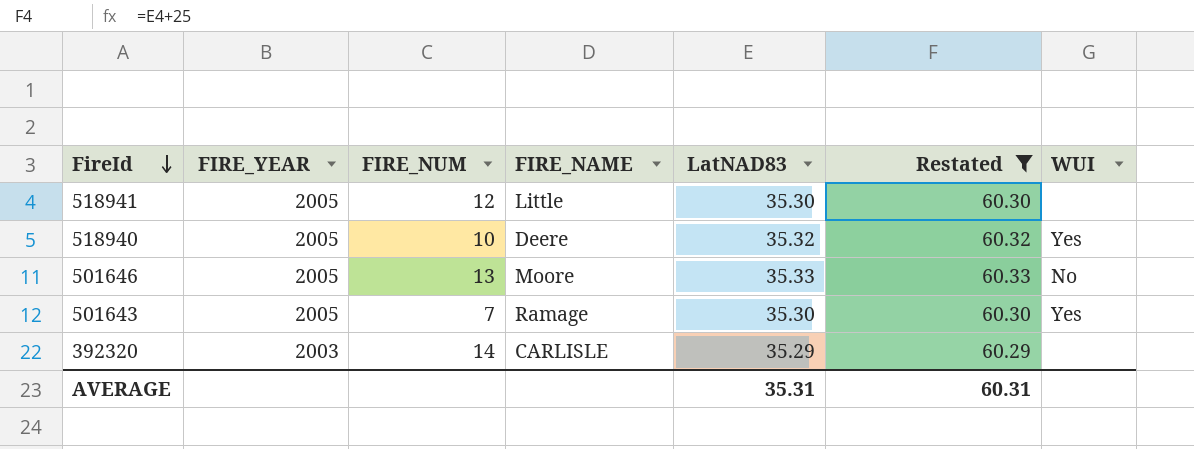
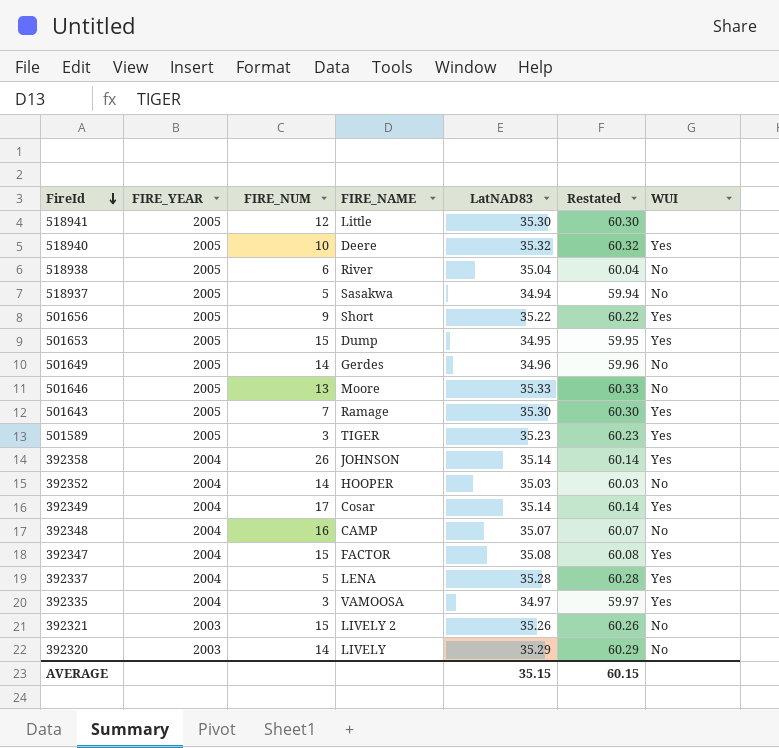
filter: Restated >= 60.29 -> none
392320 | FIRE_NAME: CARLISLE -> LIVELY
392320 | WUI: none -> No
AVERAGE | LatNAD83: 35.31 -> 35.15
AVERAGE | Restated: 60.31 -> 60.15

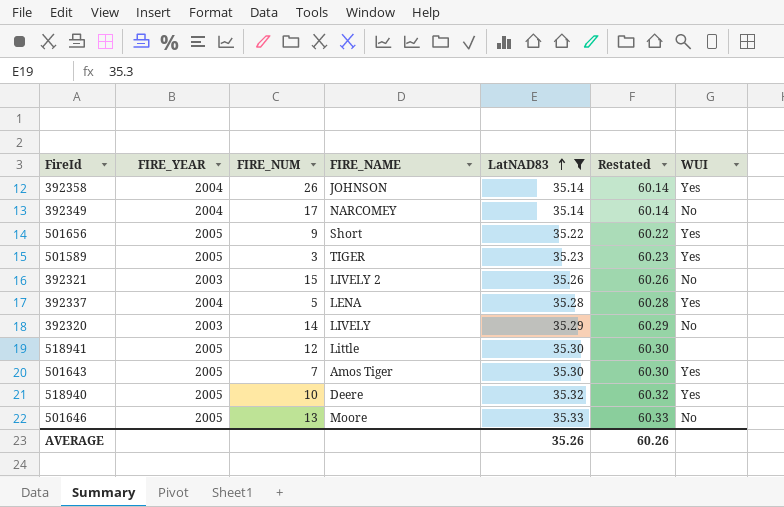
filter: none -> LatNAD83 >= 35.14
row order: FireId descending -> LatNAD83 ascending
392349 | FIRE_NAME: Cosar -> NARCOMEY
392349 | WUI: Yes -> No
501643 | FIRE_NAME: Ramage -> Amos Tiger
AVERAGE | LatNAD83: 35.15 -> 35.26
AVERAGE | Restated: 60.15 -> 60.26

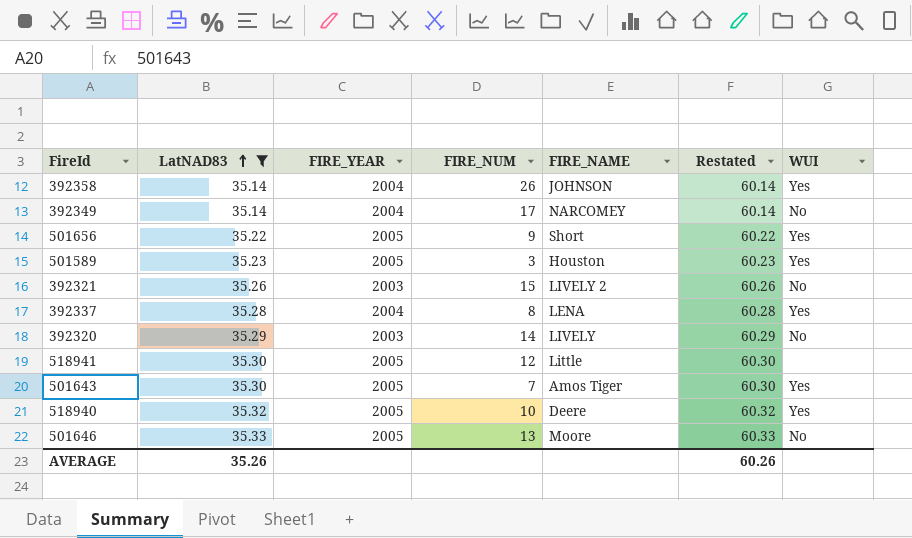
column LatNAD83 | position: 5 -> 2
501589 | FIRE_NAME: TIGER -> Houston
392337 | FIRE_NUM: 5 -> 8

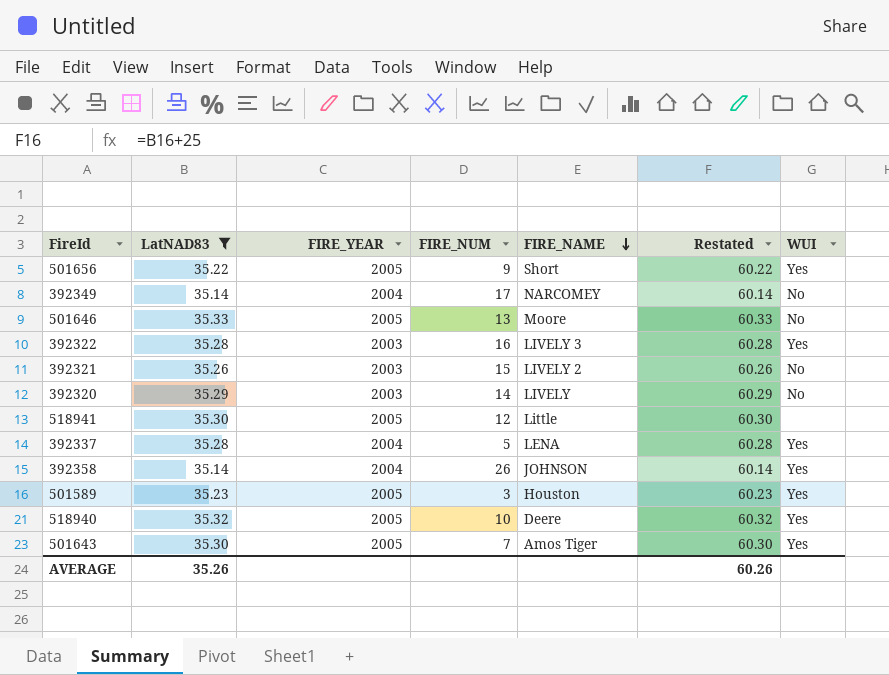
row order: LatNAD83 ascending -> FIRE_NAME descending
row 392322: none -> 35.28 | 2003 | 16 | LIVELY 3 | 60.28 | Yes
392337 | FIRE_NUM: 8 -> 5

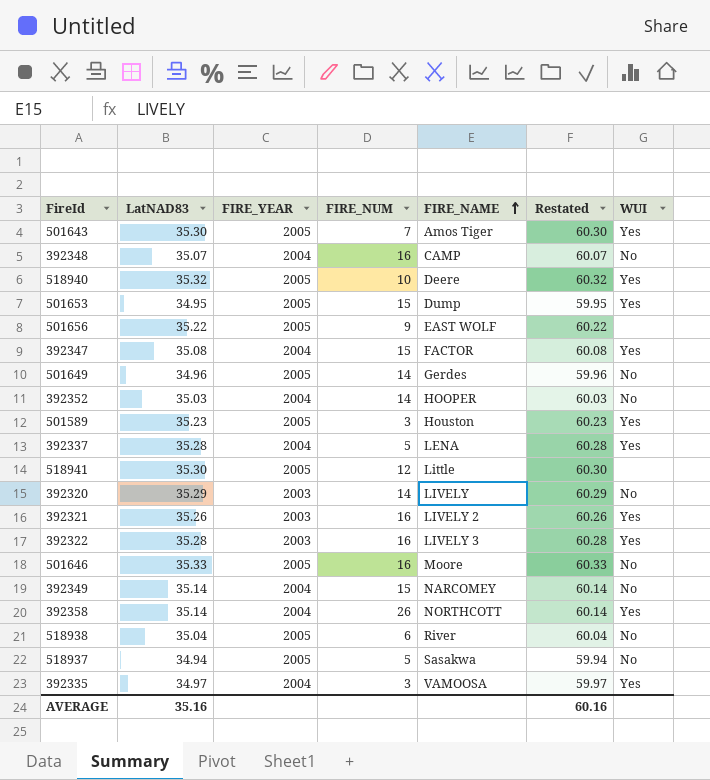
filter: LatNAD83 >= 35.14 -> none
row order: FIRE_NAME descending -> FIRE_NAME ascending
501656 | FIRE_NAME: Short -> EAST WOLF
501656 | WUI: Yes -> none
392321 | FIRE_NUM: 15 -> 16
392321 | WUI: No -> Yes
501646 | FIRE_NUM: 13 -> 16
392349 | FIRE_NUM: 17 -> 15
392358 | FIRE_NAME: JOHNSON -> NORTHCOTT
AVERAGE | LatNAD83: 35.26 -> 35.16
AVERAGE | Restated: 60.26 -> 60.16

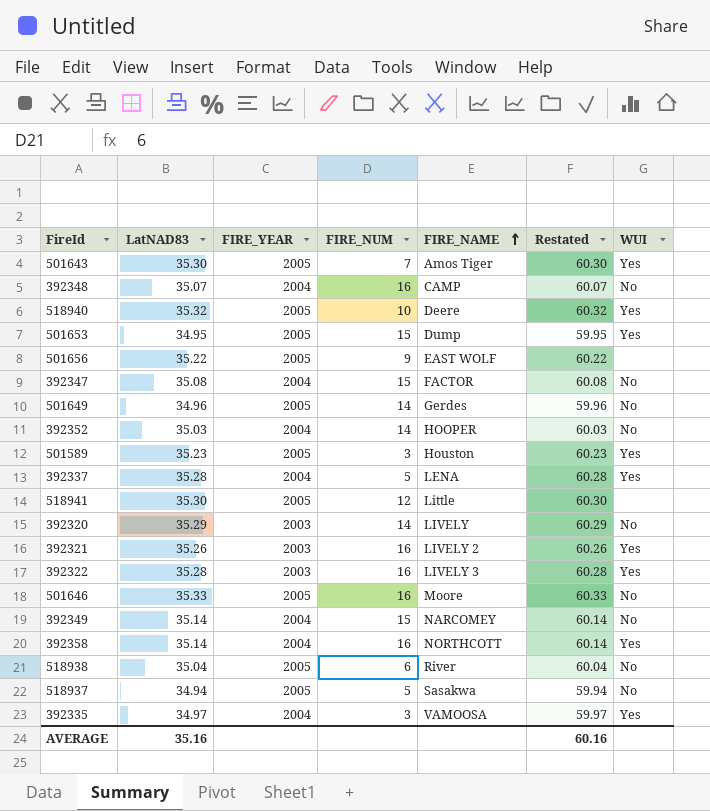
392347 | WUI: Yes -> No
392358 | FIRE_NUM: 26 -> 16

